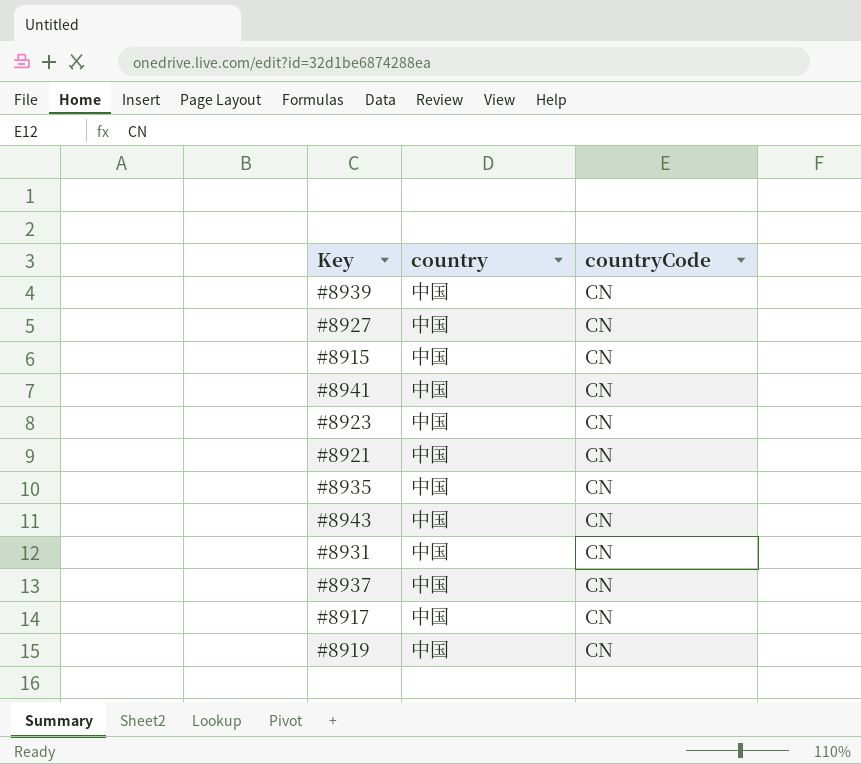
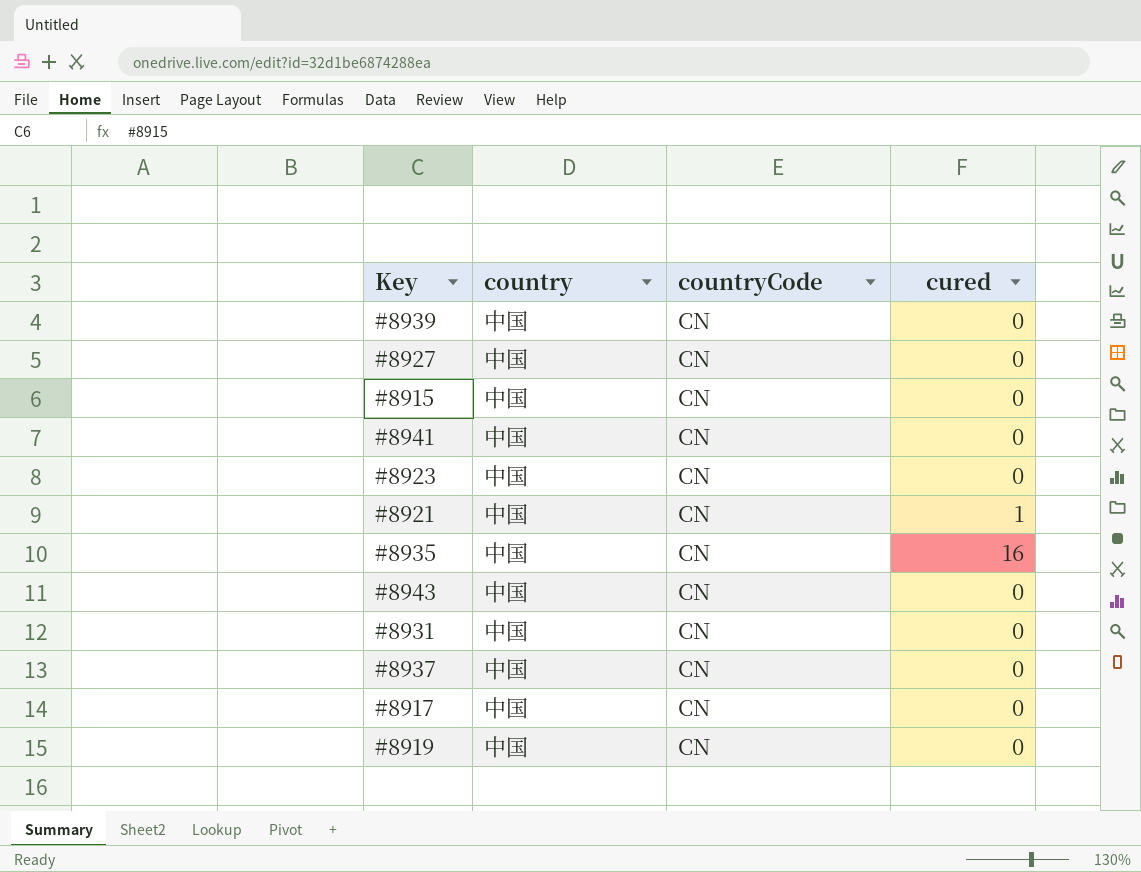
column cured | position: none -> 4

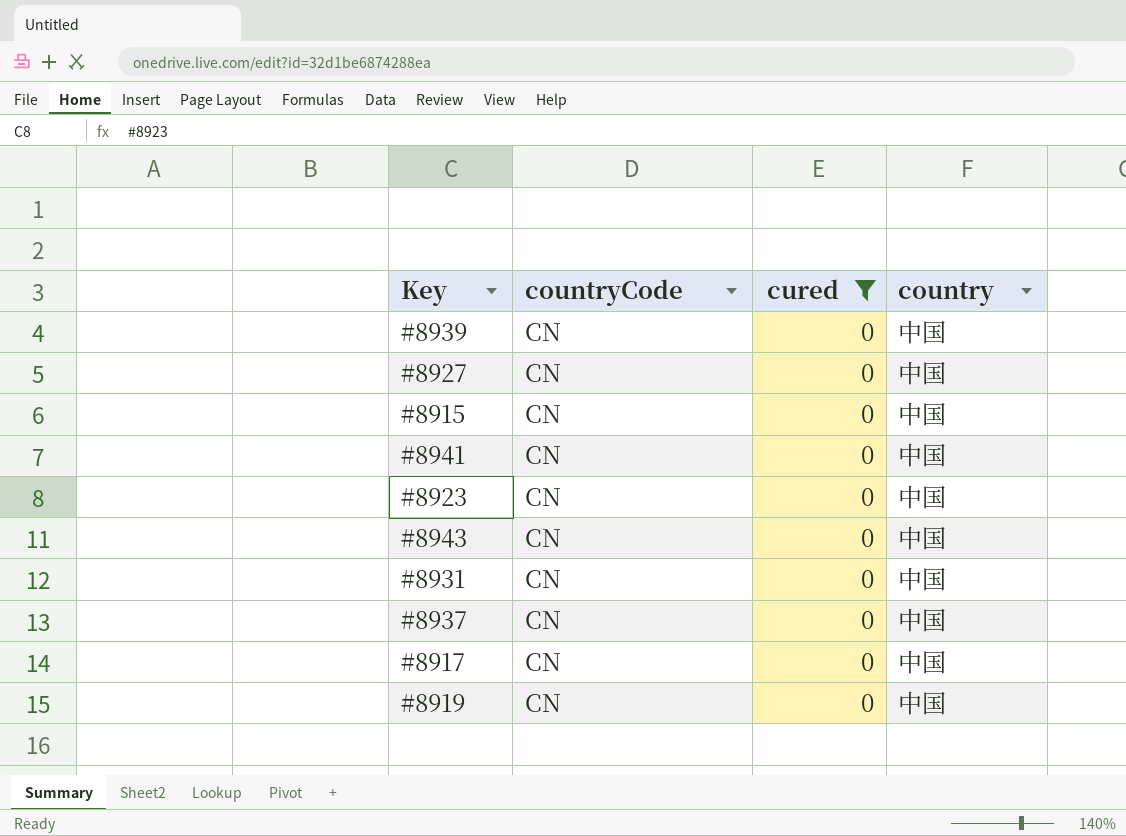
filter: none -> cured = 0
column country | position: 2 -> 4

